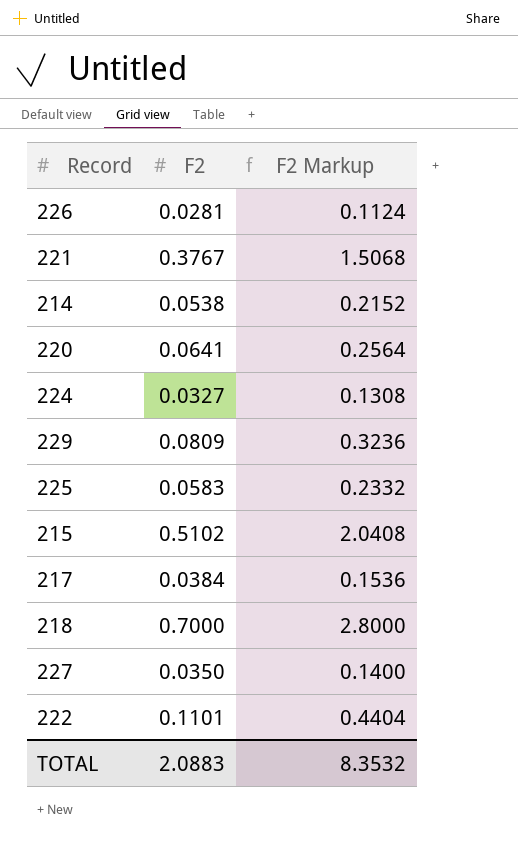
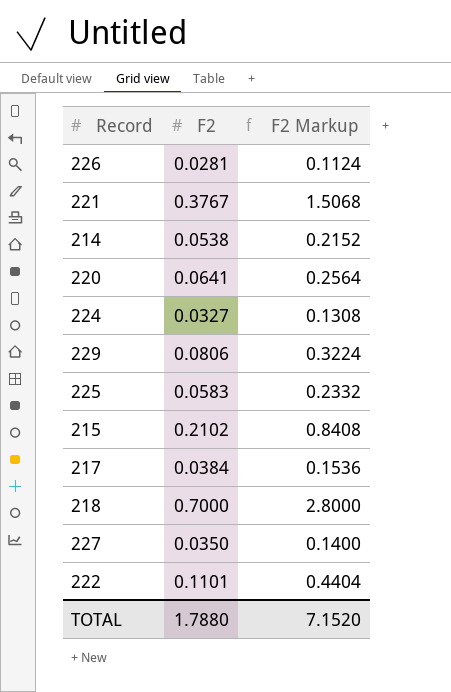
229 | F2: 0.0809 -> 0.0806
229 | F2 Markup: 0.3236 -> 0.3224
215 | F2: 0.5102 -> 0.2102
215 | F2 Markup: 2.0408 -> 0.8408
TOTAL | F2: 2.0883 -> 1.7880
TOTAL | F2 Markup: 8.3532 -> 7.1520

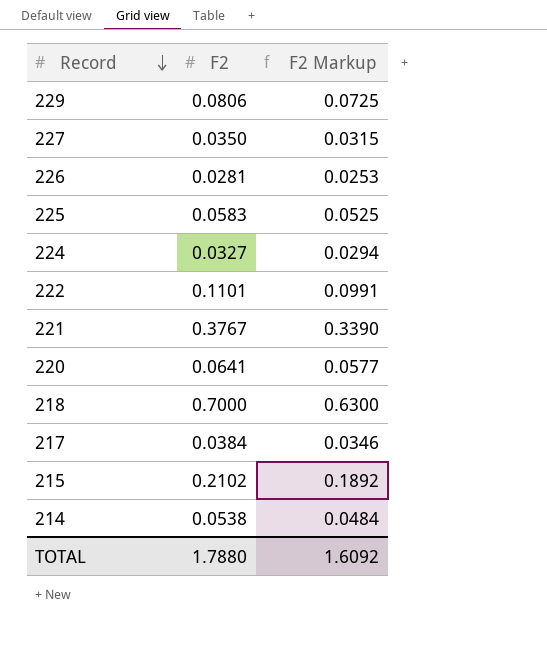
row order: none -> Record descending
column F2 Markup | formula: [F2] * 4 -> [F2] * 0.9
TOTAL | F2 Markup: 7.1520 -> 1.6092

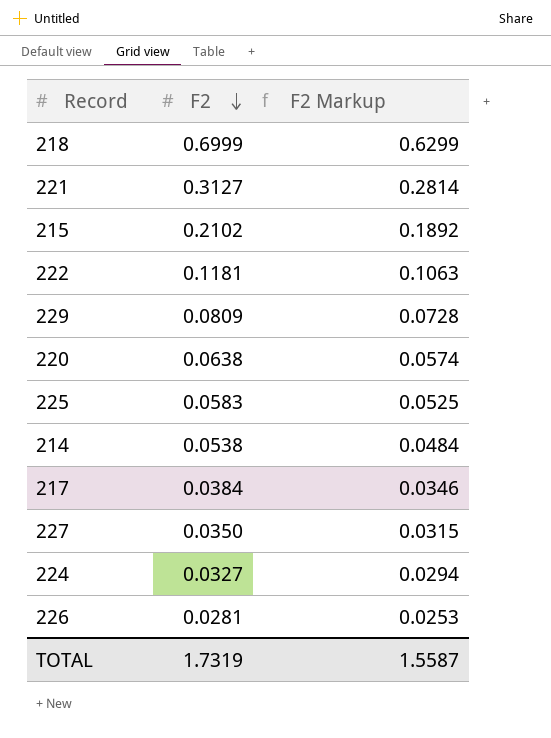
row order: Record descending -> F2 descending
218 | F2: 0.7000 -> 0.6999
218 | F2 Markup: 0.6300 -> 0.6299
221 | F2: 0.3767 -> 0.3127
221 | F2 Markup: 0.3390 -> 0.2814
222 | F2: 0.1101 -> 0.1181
222 | F2 Markup: 0.0991 -> 0.1063
229 | F2: 0.0806 -> 0.0809
229 | F2 Markup: 0.0725 -> 0.0728
220 | F2: 0.0641 -> 0.0638
220 | F2 Markup: 0.0577 -> 0.0574
TOTAL | F2: 1.7880 -> 1.7319
TOTAL | F2 Markup: 1.6092 -> 1.5587

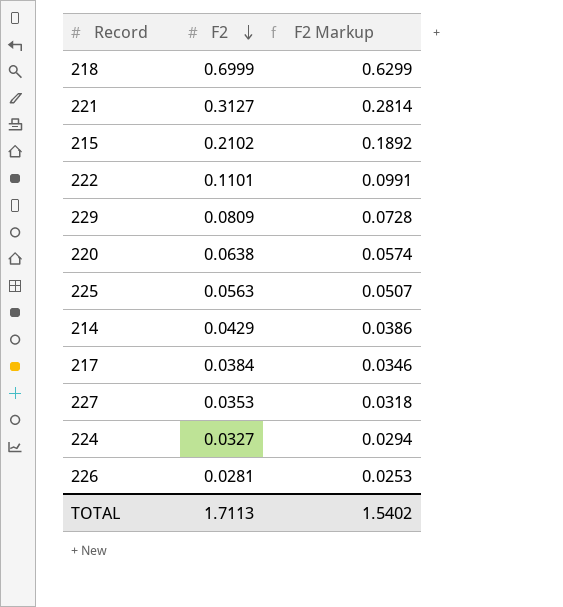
222 | F2: 0.1181 -> 0.1101
222 | F2 Markup: 0.1063 -> 0.0991
225 | F2: 0.0583 -> 0.0563
225 | F2 Markup: 0.0525 -> 0.0507
214 | F2: 0.0538 -> 0.0429
214 | F2 Markup: 0.0484 -> 0.0386
227 | F2: 0.0350 -> 0.0353
227 | F2 Markup: 0.0315 -> 0.0318
TOTAL | F2: 1.7319 -> 1.7113
TOTAL | F2 Markup: 1.5587 -> 1.5402

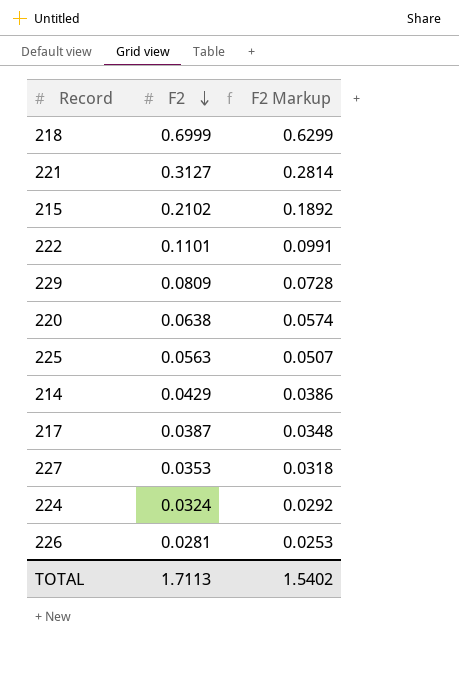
217 | F2: 0.0384 -> 0.0387
217 | F2 Markup: 0.0346 -> 0.0348
224 | F2: 0.0327 -> 0.0324
224 | F2 Markup: 0.0294 -> 0.0292

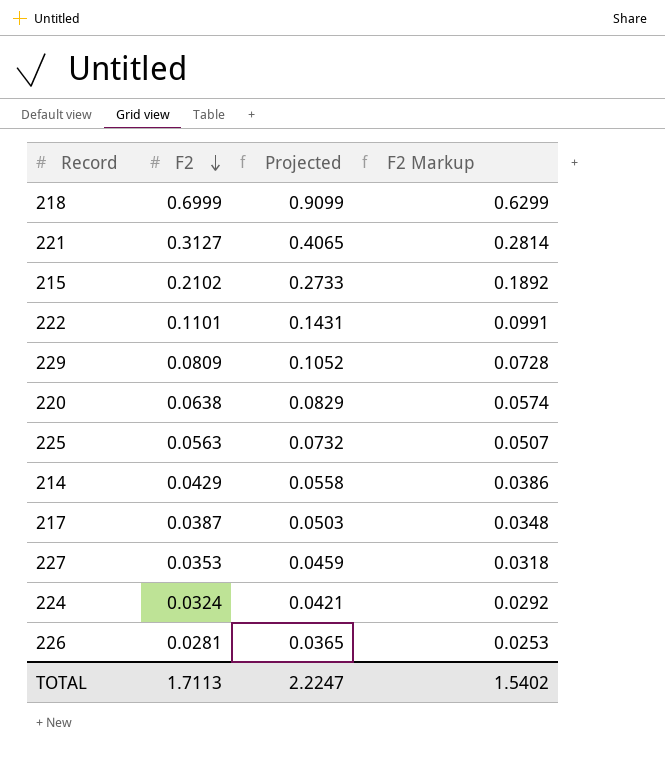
column Projected | formula: none -> [F2] * 1.3

